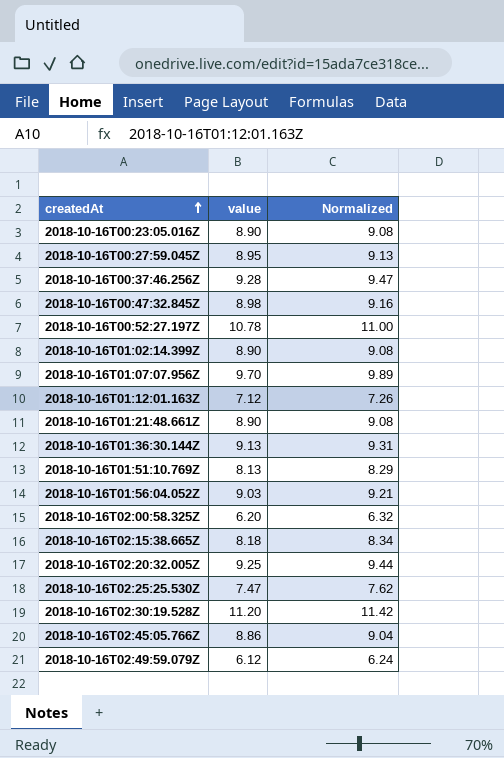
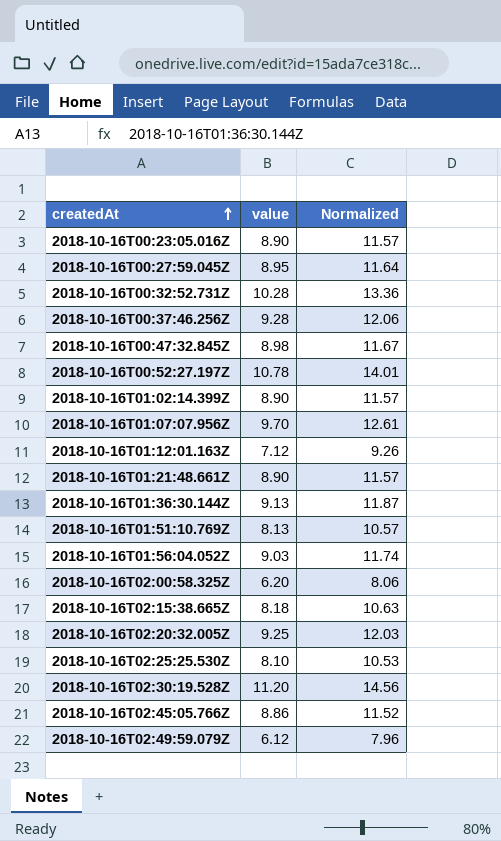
column Normalized | formula: [value] * 1.02 -> [value] * 1.3
row 2018-10-16T00:32:52.731Z: none -> 10.28 | 13.36
2018-10-16T02:25:25.530Z | value: 7.47 -> 8.10

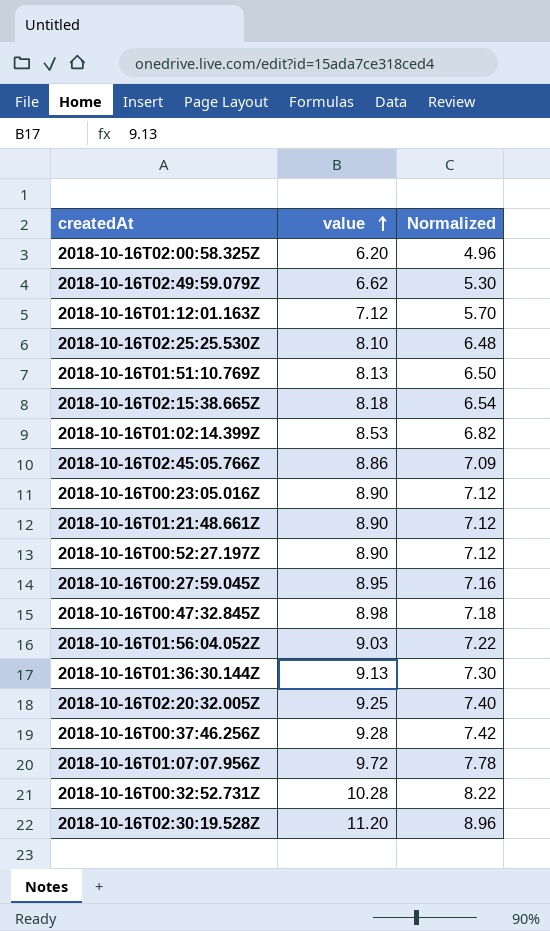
row order: createdAt ascending -> value ascending
column Normalized | formula: [value] * 1.3 -> [value] * 0.8
2018-10-16T02:49:59.079Z | value: 6.12 -> 6.62
2018-10-16T01:02:14.399Z | value: 8.90 -> 8.53
2018-10-16T00:52:27.197Z | value: 10.78 -> 8.90
2018-10-16T01:07:07.956Z | value: 9.70 -> 9.72

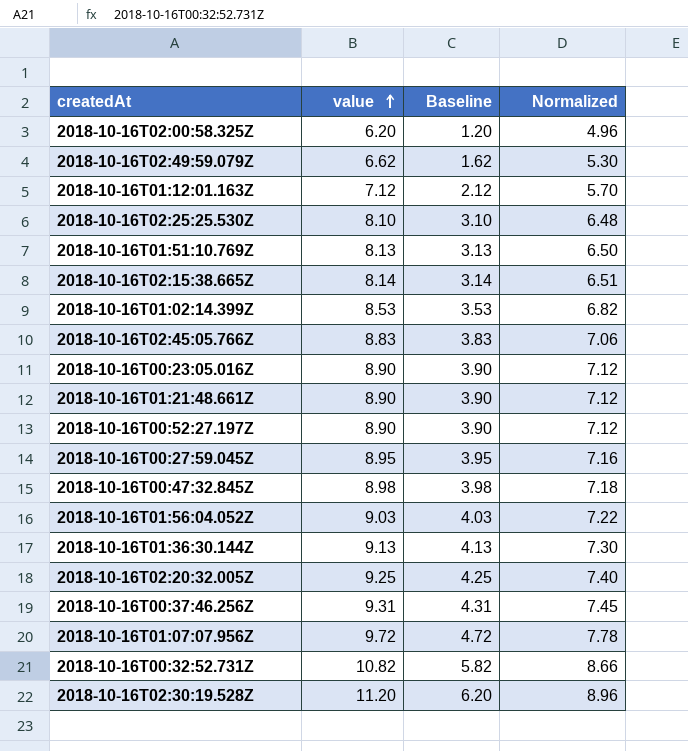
column Baseline | formula: none -> [value] - 5
2018-10-16T02:15:38.665Z | value: 8.18 -> 8.14
2018-10-16T02:15:38.665Z | Normalized: 6.54 -> 6.51
2018-10-16T02:45:05.766Z | value: 8.86 -> 8.83
2018-10-16T02:45:05.766Z | Normalized: 7.09 -> 7.06
2018-10-16T00:37:46.256Z | value: 9.28 -> 9.31
2018-10-16T00:37:46.256Z | Normalized: 7.42 -> 7.45
2018-10-16T00:32:52.731Z | value: 10.28 -> 10.82
2018-10-16T00:32:52.731Z | Normalized: 8.22 -> 8.66

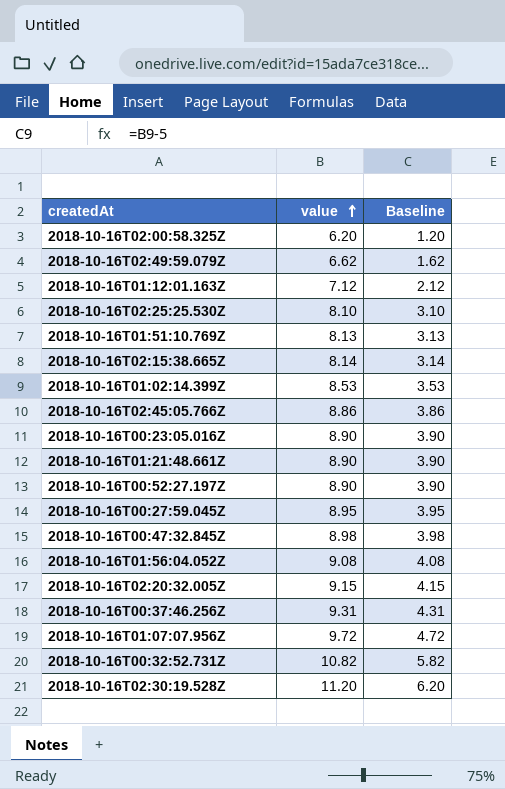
column Normalized | formula: [value] * 0.8 -> none
row 2018-10-16T01:36:30.144Z: 9.13 | 4.13 | 7.30 -> none
2018-10-16T02:45:05.766Z | value: 8.83 -> 8.86
2018-10-16T02:45:05.766Z | Baseline: 3.83 -> 3.86
2018-10-16T01:56:04.052Z | value: 9.03 -> 9.08
2018-10-16T01:56:04.052Z | Baseline: 4.03 -> 4.08
2018-10-16T02:20:32.005Z | value: 9.25 -> 9.15
2018-10-16T02:20:32.005Z | Baseline: 4.25 -> 4.15

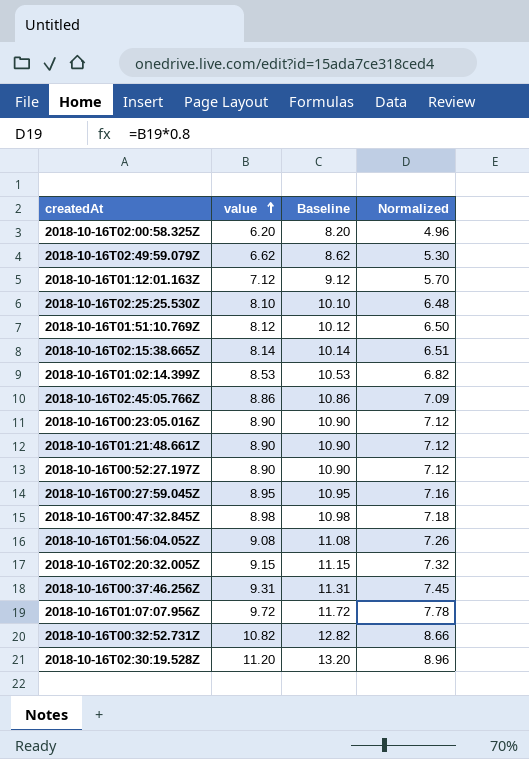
column Baseline | formula: [value] - 5 -> [value] + 2
column Normalized | formula: none -> [value] * 0.8
2018-10-16T01:51:10.769Z | value: 8.13 -> 8.12

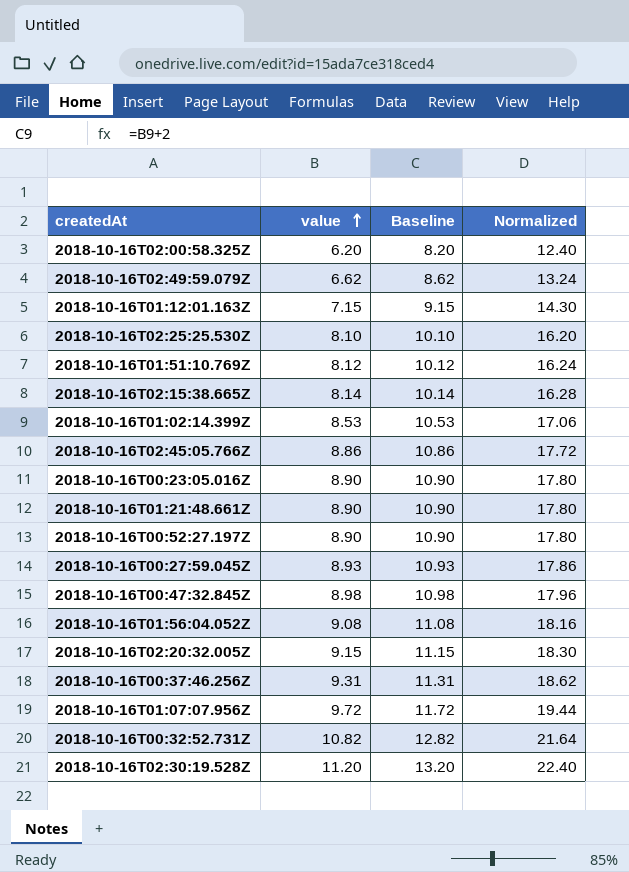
column Normalized | formula: [value] * 0.8 -> [value] * 2
2018-10-16T01:12:01.163Z | value: 7.12 -> 7.15
2018-10-16T01:12:01.163Z | Baseline: 9.12 -> 9.15
2018-10-16T00:27:59.045Z | value: 8.95 -> 8.93
2018-10-16T00:27:59.045Z | Baseline: 10.95 -> 10.93

